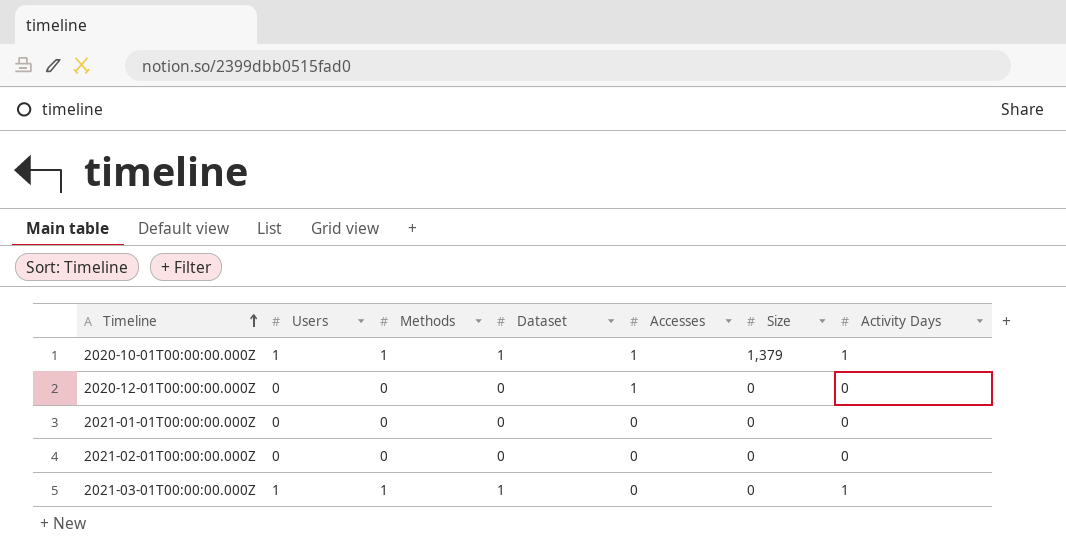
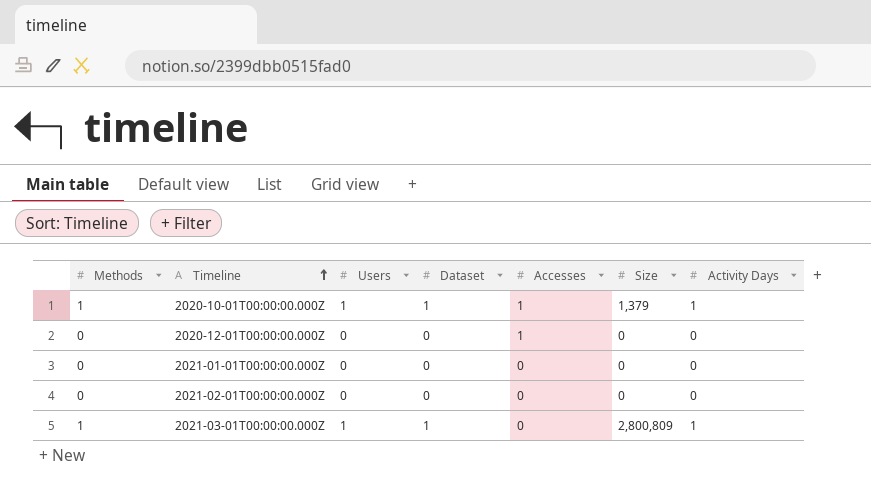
column Methods | position: 3 -> 1
2021-03-01T00:00:00.000Z | Size: 0 -> 2,800,809

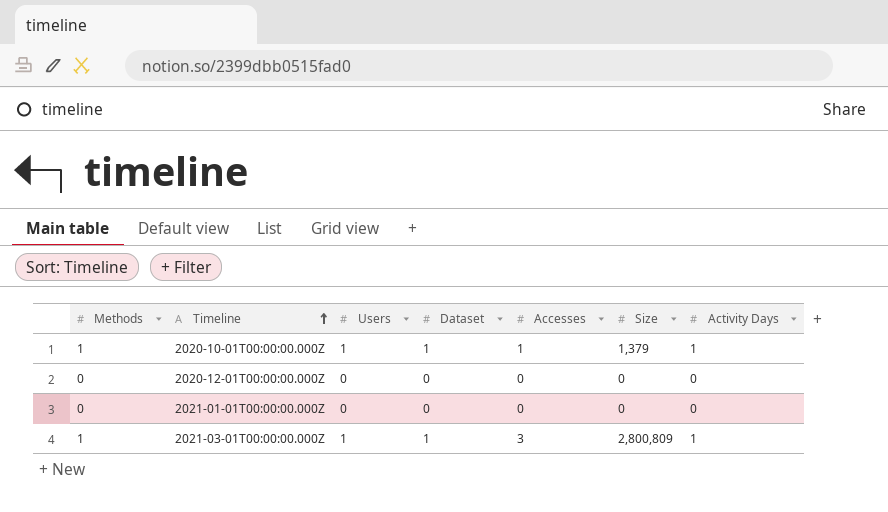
row 2021-02-01T00:00:00.000Z: 0 | 0 | 0 | 0 | 0 | 0 -> none
2020-12-01T00:00:00.000Z | Accesses: 1 -> 0
2021-03-01T00:00:00.000Z | Accesses: 0 -> 3

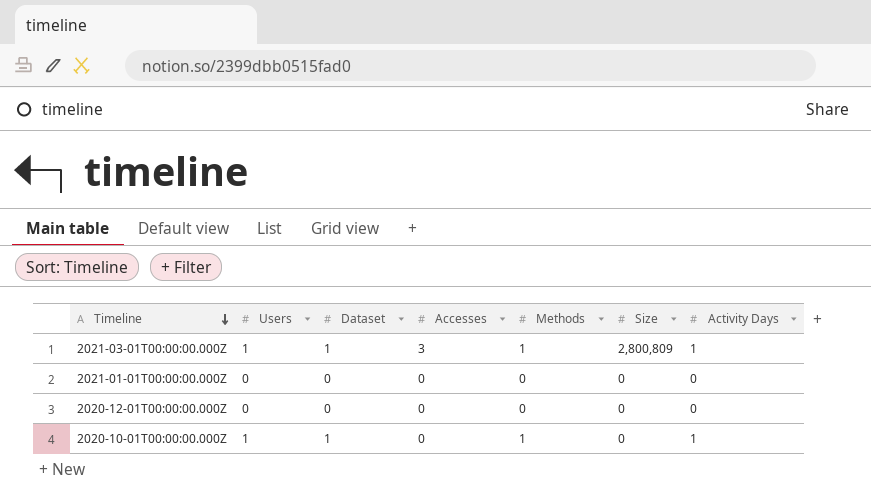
row order: Timeline ascending -> Timeline descending
column Methods | position: 1 -> 5
2020-10-01T00:00:00.000Z | Accesses: 1 -> 0
2020-10-01T00:00:00.000Z | Size: 1,379 -> 0

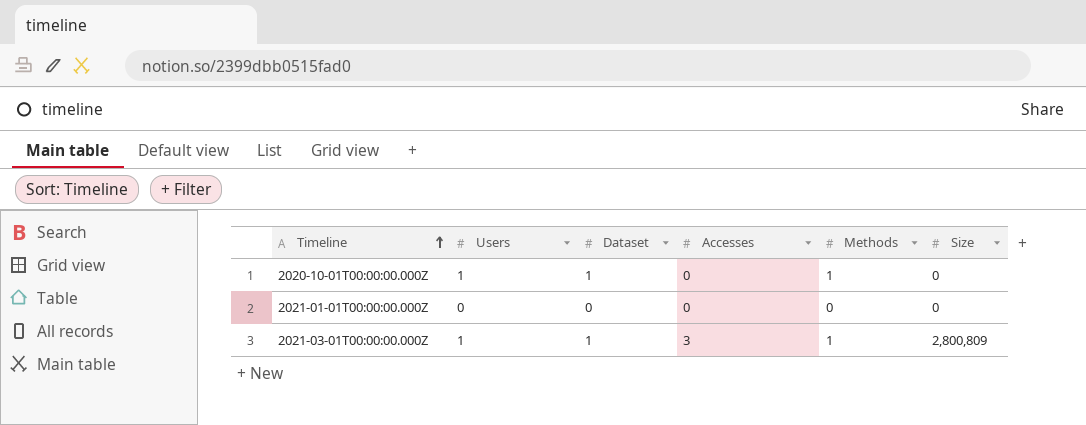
row order: Timeline descending -> Timeline ascending
column Activity Days | position: 7 -> none
row 2020-12-01T00:00:00.000Z: 0 | 0 | 0 | 0 | 0 | 0 -> none

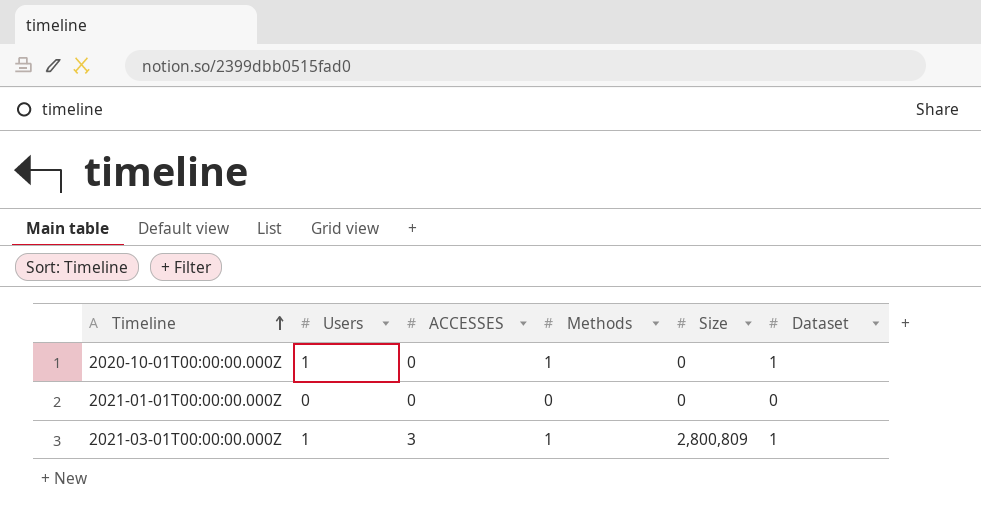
column name: Accesses -> ACCESSES
column Dataset | position: 3 -> 6

